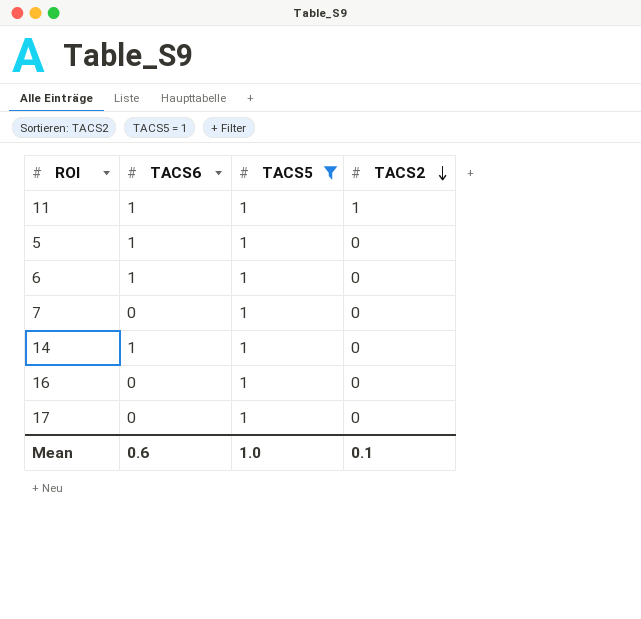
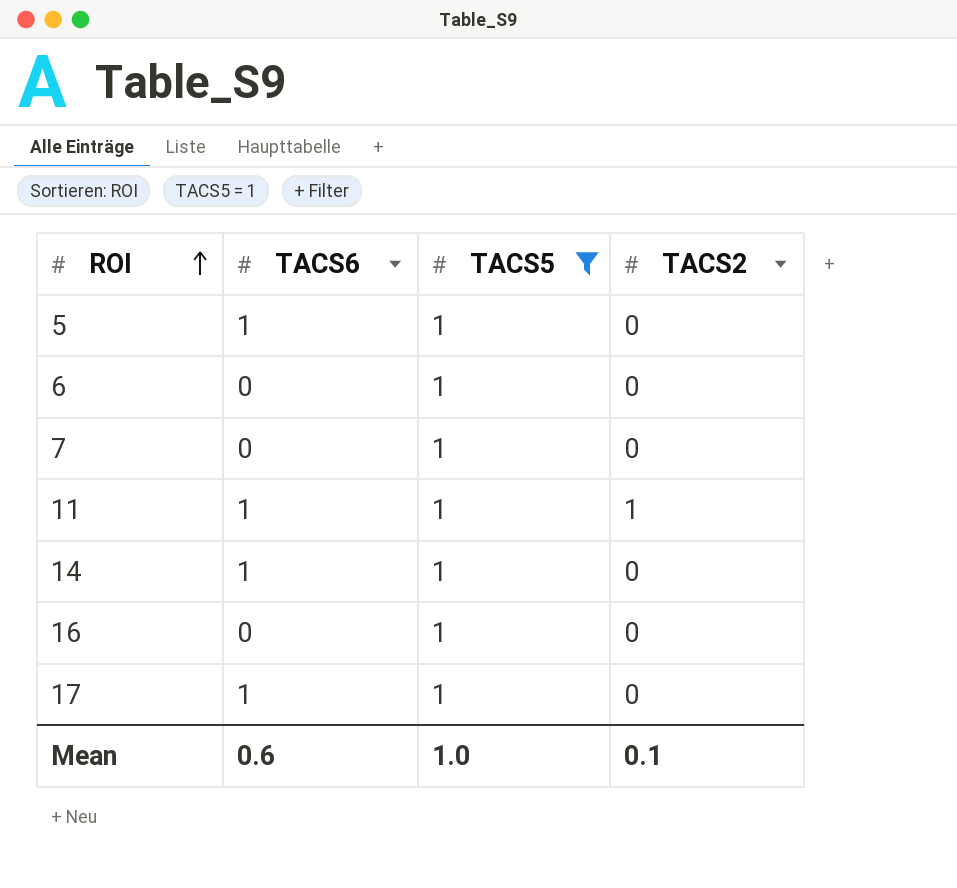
row order: TACS2 descending -> ROI ascending
6 | TACS6: 1 -> 0
17 | TACS6: 0 -> 1

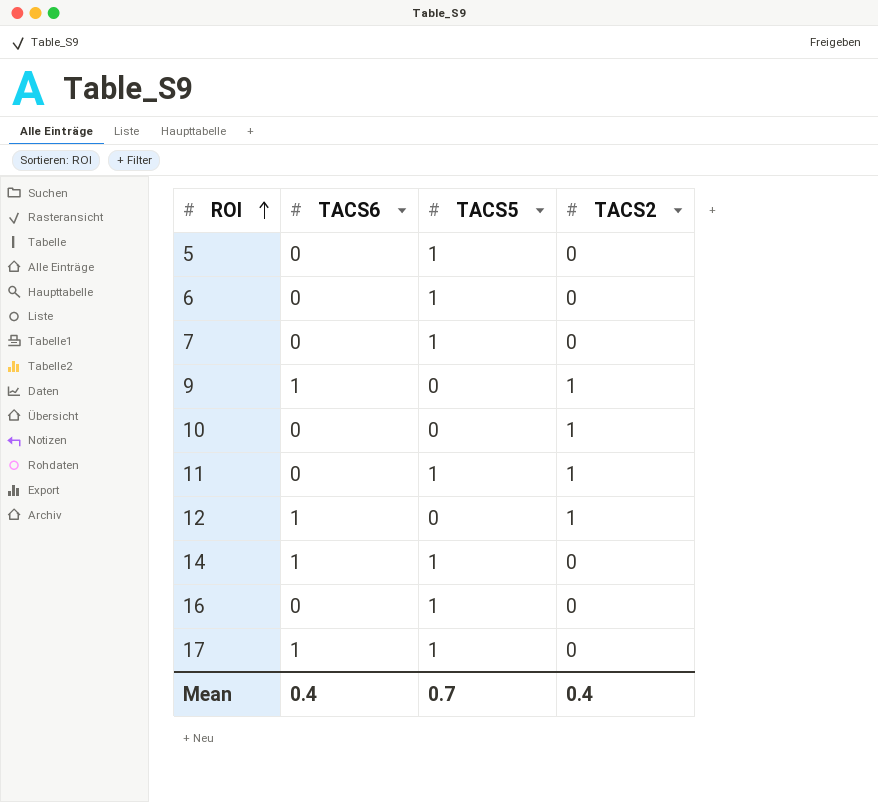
filter: TACS5 = 1 -> none
5 | TACS6: 1 -> 0
11 | TACS6: 1 -> 0
Mean | TACS6: 0.6 -> 0.4
Mean | TACS5: 1.0 -> 0.7
Mean | TACS2: 0.1 -> 0.4

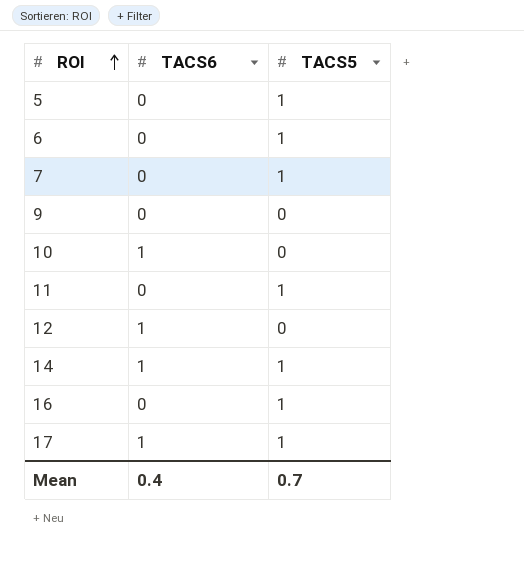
column TACS2 | position: 4 -> none
9 | TACS6: 1 -> 0
10 | TACS6: 0 -> 1

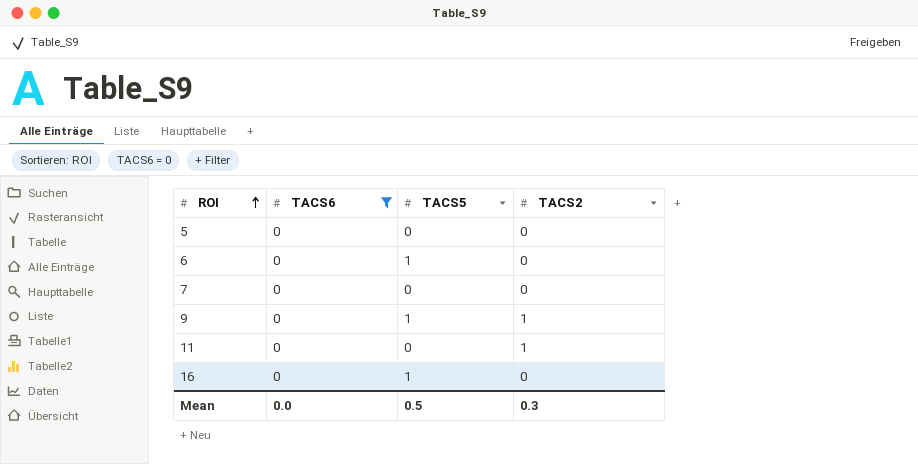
filter: none -> TACS6 = 0
column TACS2 | position: none -> 4
5 | TACS5: 1 -> 0
7 | TACS5: 1 -> 0
9 | TACS5: 0 -> 1
11 | TACS5: 1 -> 0
Mean | TACS6: 0.4 -> 0.0
Mean | TACS5: 0.7 -> 0.5

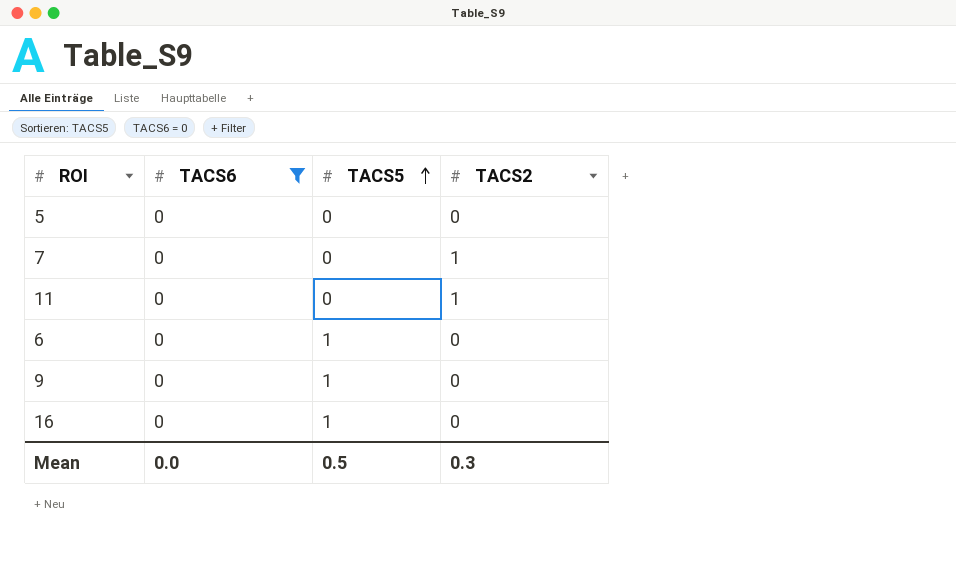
row order: ROI ascending -> TACS5 ascending
7 | TACS2: 0 -> 1
9 | TACS2: 1 -> 0

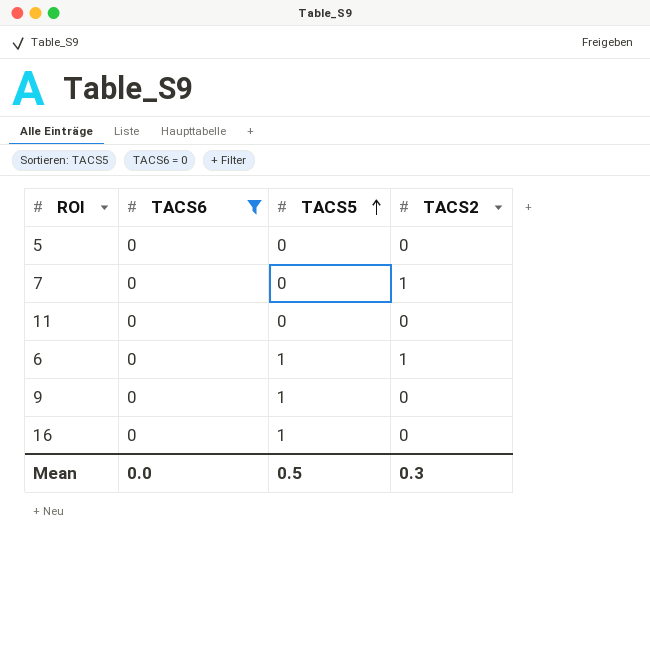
11 | TACS2: 1 -> 0
6 | TACS2: 0 -> 1

